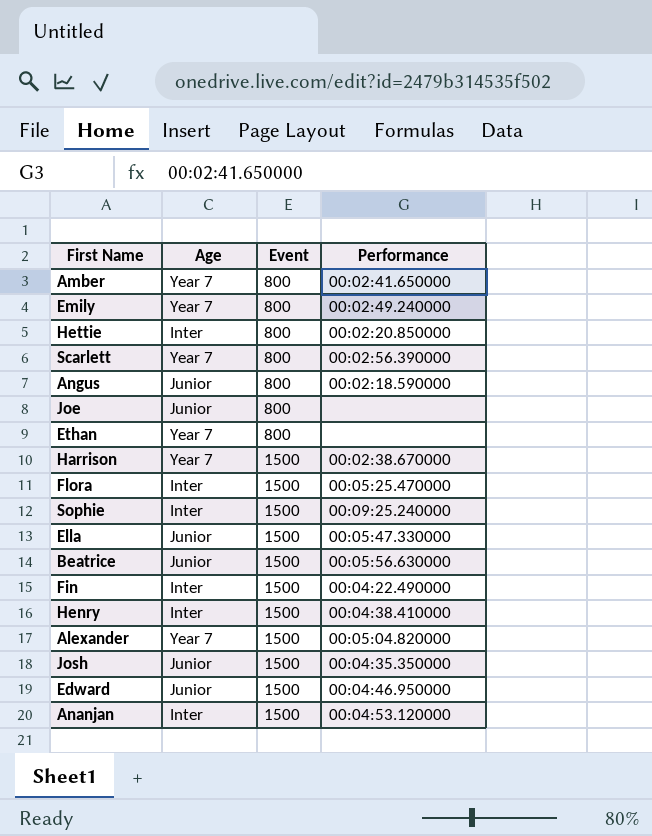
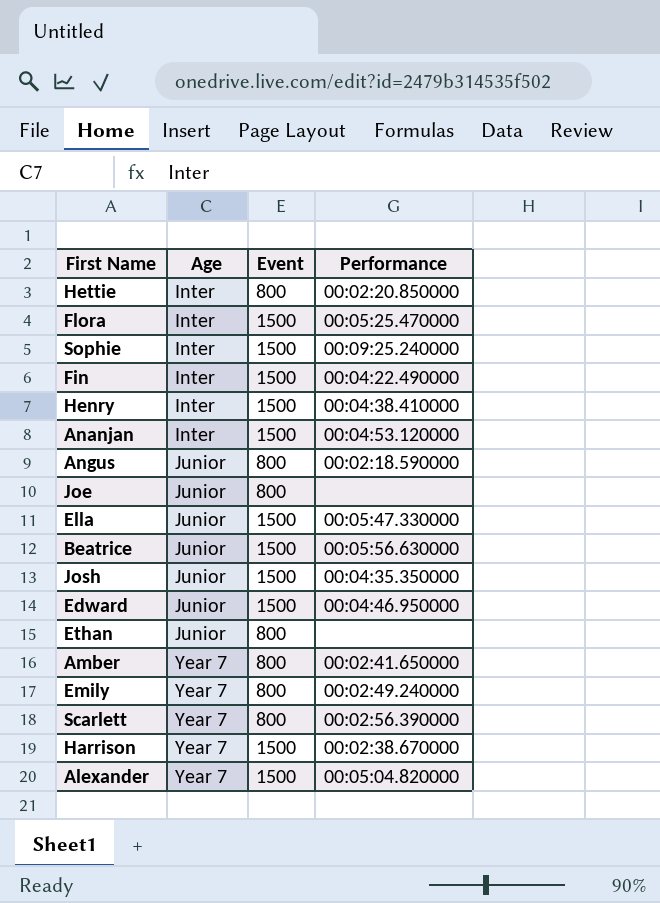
row order: Event ascending -> Age ascending
Ethan | Age: Year 7 -> Junior

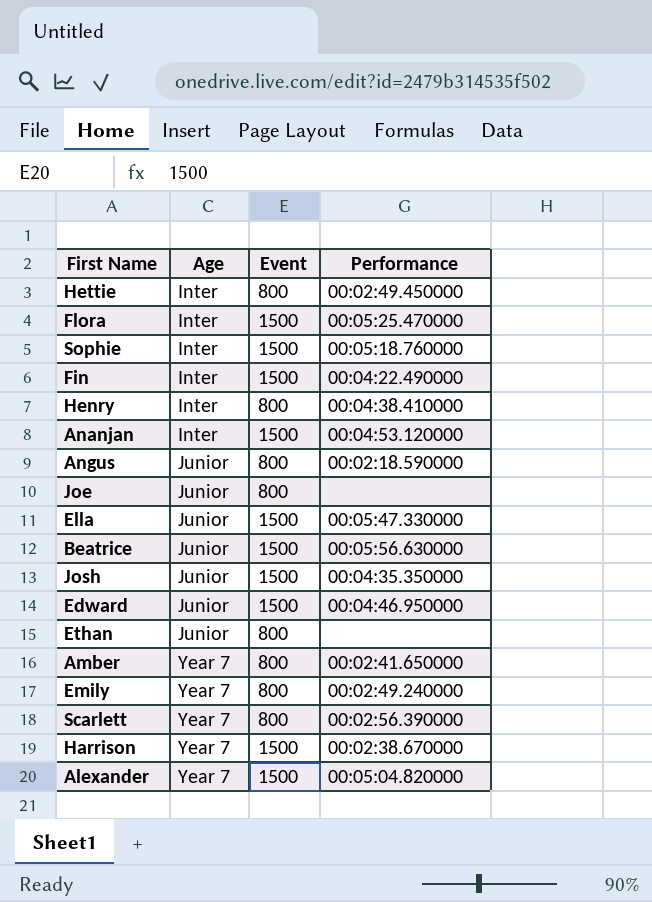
Hettie | Performance: 00:02:20.850000 -> 00:02:49.450000
Sophie | Performance: 00:09:25.240000 -> 00:05:18.760000
Henry | Event: 1500 -> 800

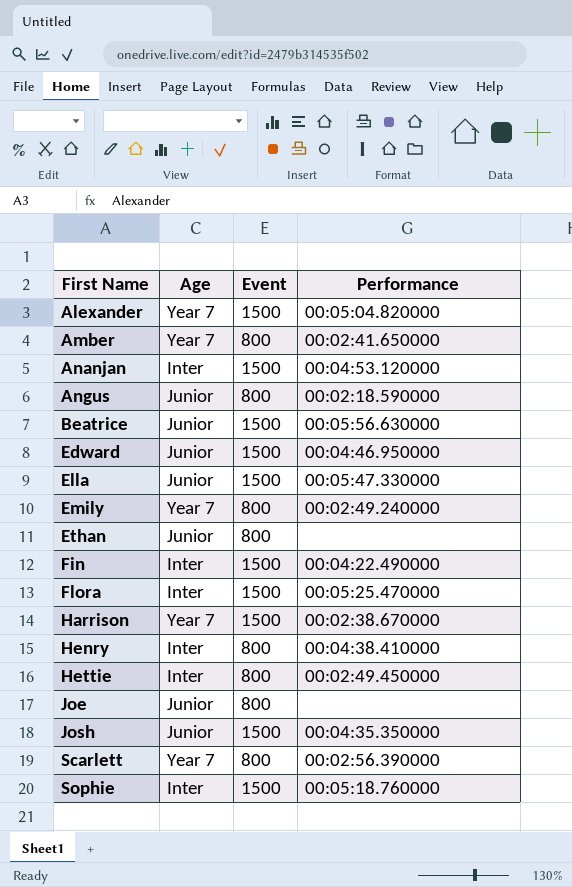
row order: Age ascending -> First Name ascending

